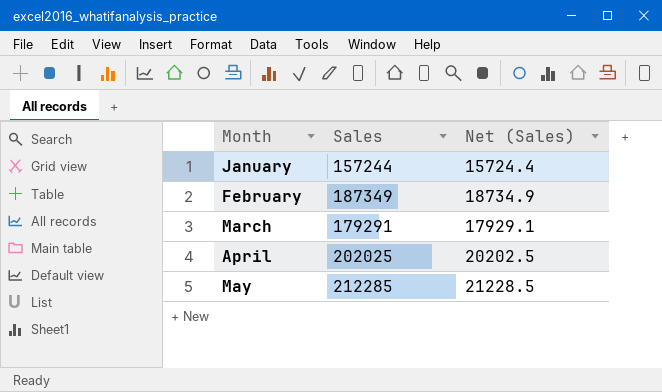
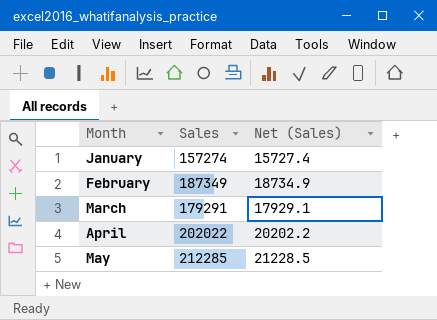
January | Sales: 157244 -> 157274
January | Net (Sales): 15724.4 -> 15727.4
April | Sales: 202025 -> 202022
April | Net (Sales): 20202.5 -> 20202.2

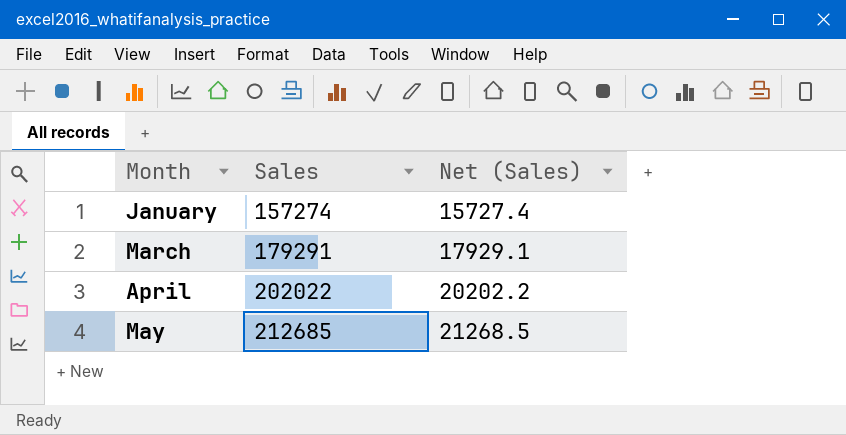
row February: 187349 | 18734.9 -> none
May | Sales: 212285 -> 212685
May | Net (Sales): 21228.5 -> 21268.5

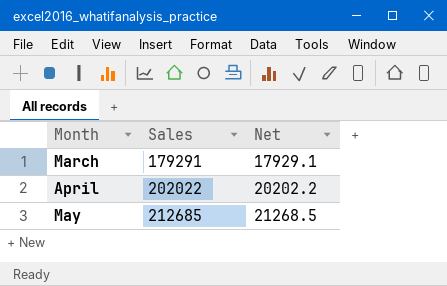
column name: Net (Sales) -> Net
row January: 157274 | 15727.4 -> none

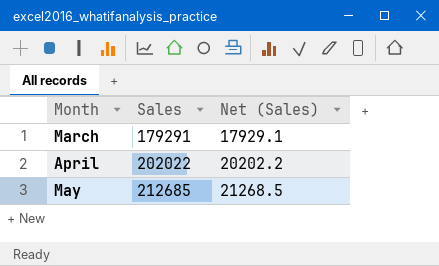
column name: Net -> Net (Sales)

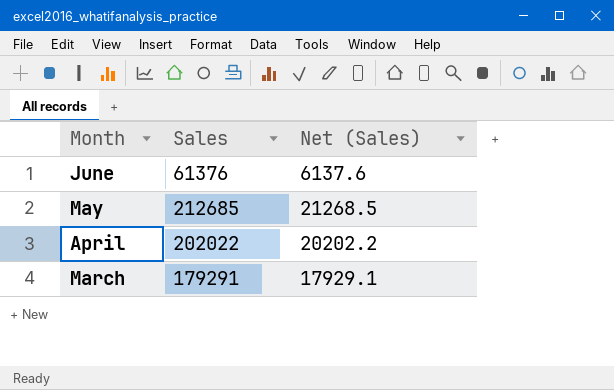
row order: Month ascending -> Month descending
row June: none -> 61376 | 6137.6

